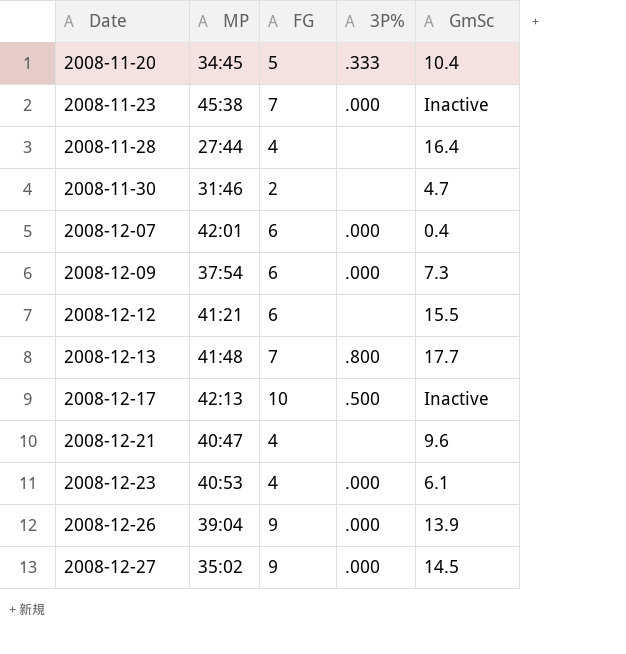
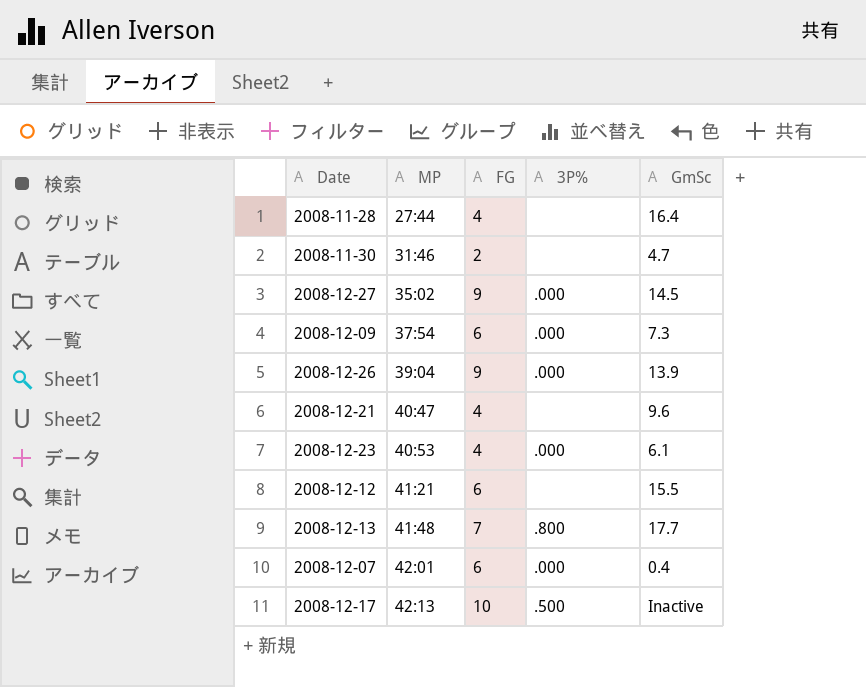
row order: Date ascending -> MP ascending
row 2008-11-20: 34:45 | 5 | .333 | 10.4 -> none
row 2008-11-23: 45:38 | 7 | .000 | Inactive -> none

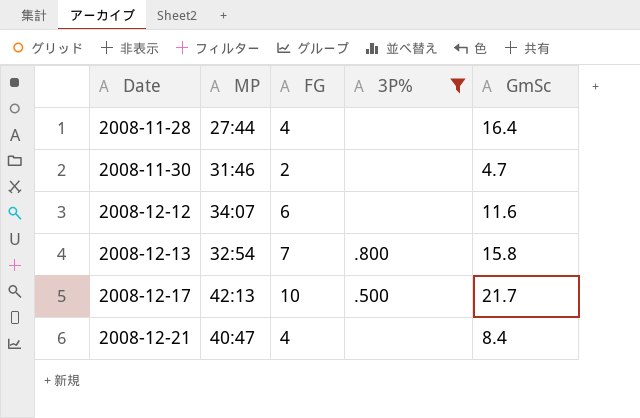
filter: none -> 3P% != .000
row order: MP ascending -> Date ascending
2008-12-12 | MP: 41:21 -> 34:07
2008-12-12 | GmSc: 15.5 -> 11.6
2008-12-13 | MP: 41:48 -> 32:54
2008-12-13 | GmSc: 17.7 -> 15.8
2008-12-17 | GmSc: Inactive -> 21.7
2008-12-21 | GmSc: 9.6 -> 8.4

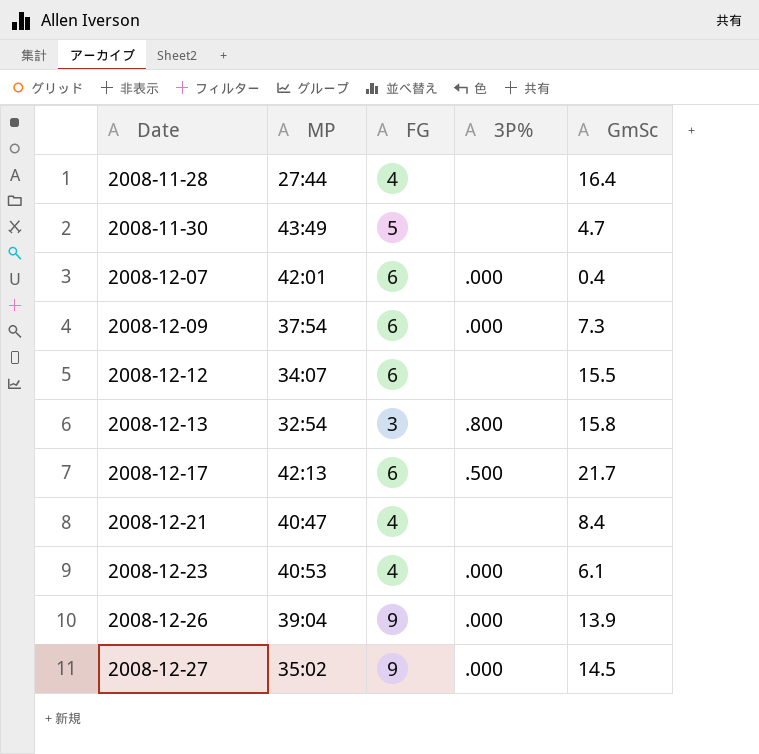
filter: 3P% != .000 -> none
2008-11-30 | MP: 31:46 -> 43:49
2008-11-30 | FG: 2 -> 5
2008-12-12 | GmSc: 11.6 -> 15.5
2008-12-13 | FG: 7 -> 3
2008-12-17 | FG: 10 -> 6

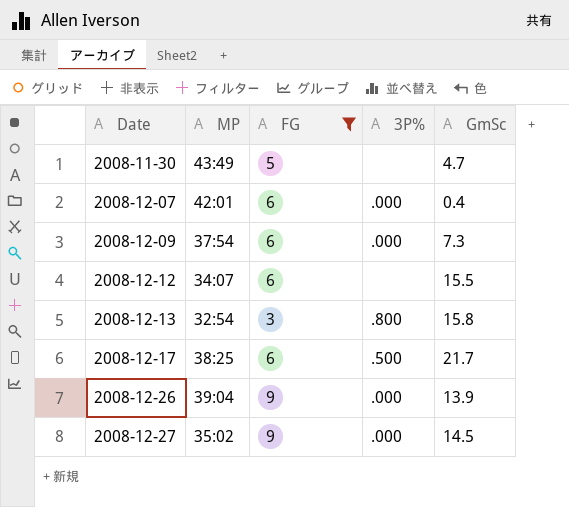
filter: none -> FG != 4
2008-12-17 | MP: 42:13 -> 38:25

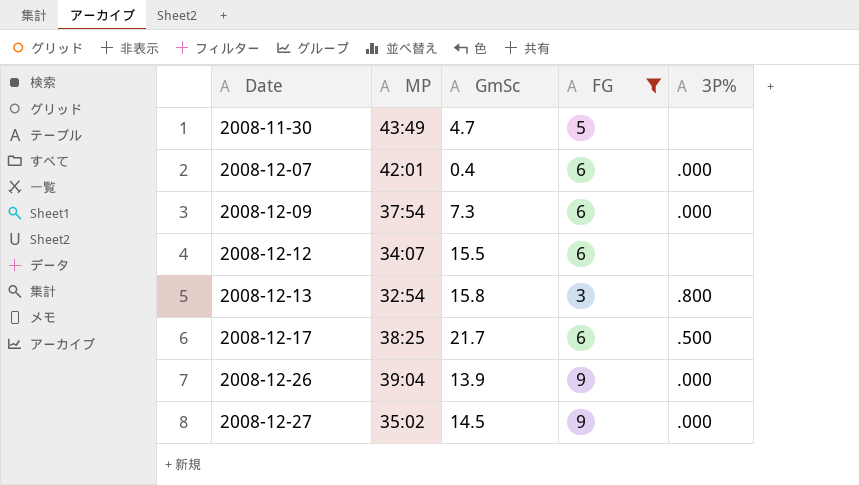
column GmSc | position: 5 -> 3

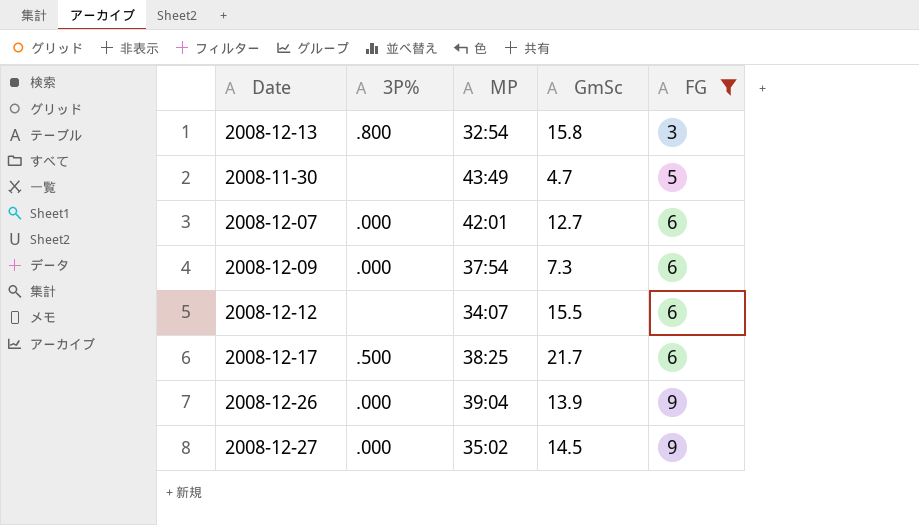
row order: Date ascending -> FG ascending
column 3P% | position: 5 -> 2
2008-12-07 | GmSc: 0.4 -> 12.7

